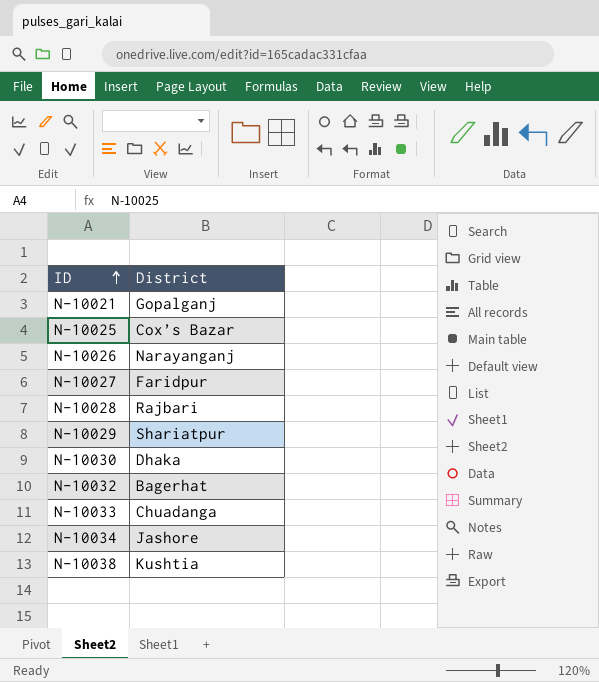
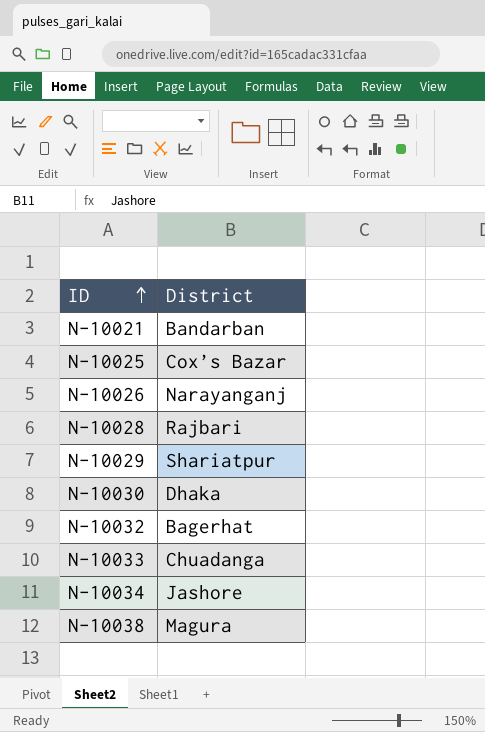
row N-10027: Faridpur -> none
N-10021 | District: Gopalganj -> Bandarban
N-10038 | District: Kushtia -> Magura

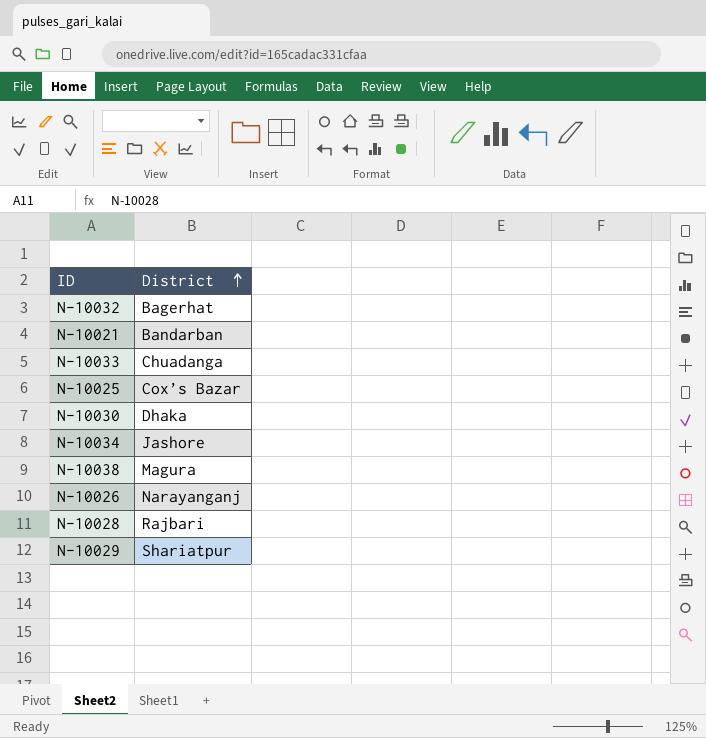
row order: ID ascending -> District ascending

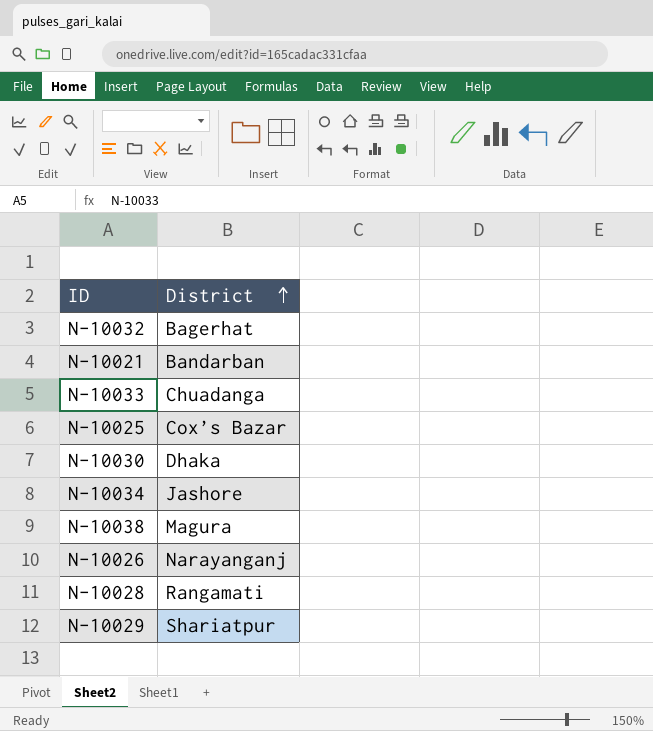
N-10028 | District: Rajbari -> Rangamati

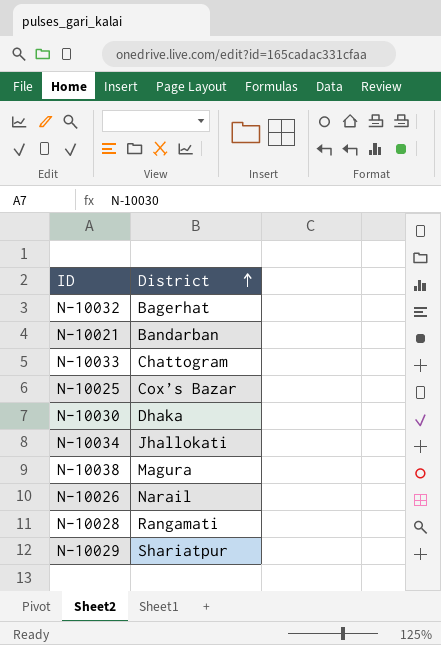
N-10033 | District: Chuadanga -> Chattogram
N-10034 | District: Jashore -> Jhallokati
N-10026 | District: Narayanganj -> Narail

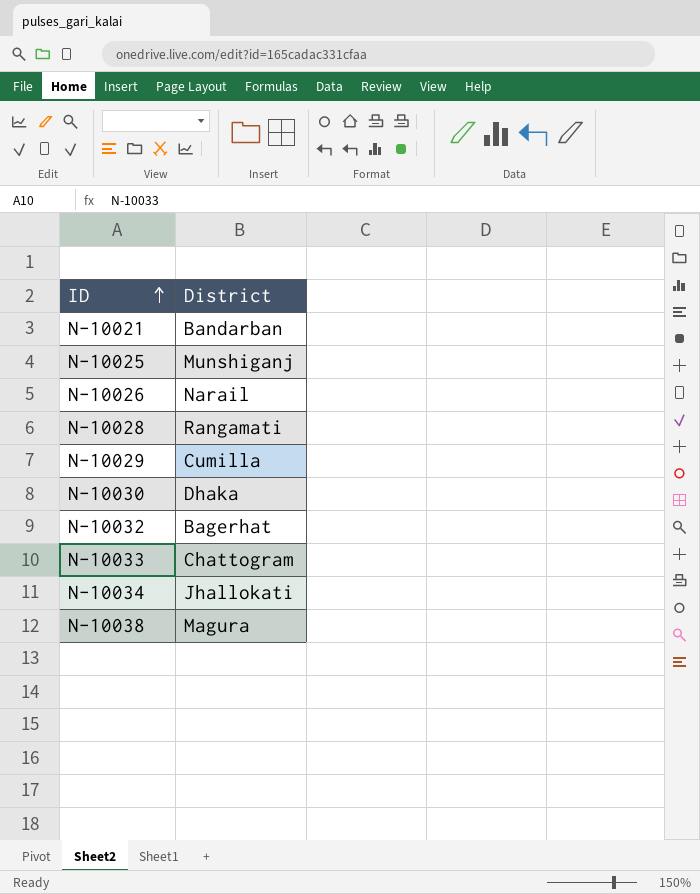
row order: District ascending -> ID ascending
N-10025 | District: Cox’s Bazar -> Munshiganj
N-10029 | District: Shariatpur -> Cumilla

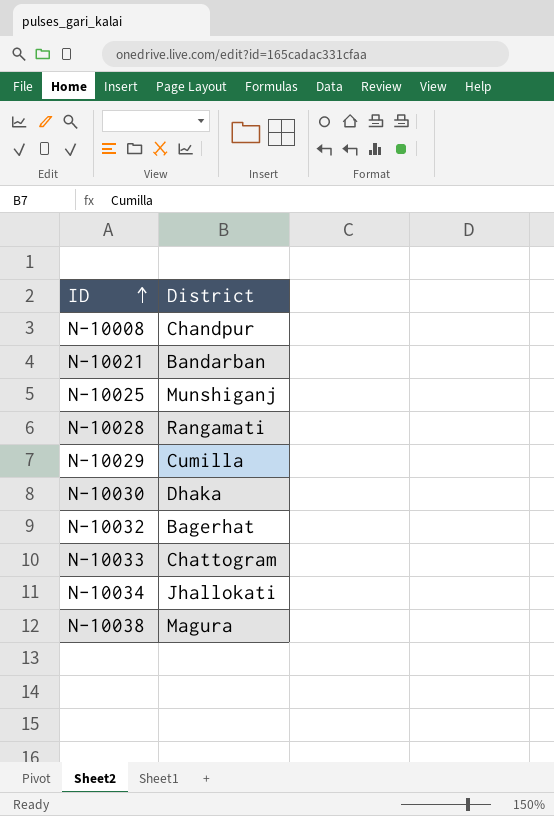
row N-10026: Narail -> none
row N-10008: none -> Chandpur

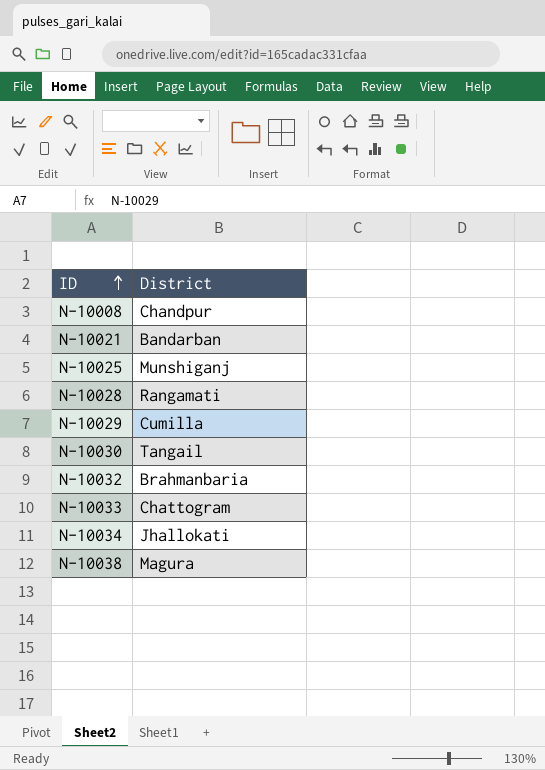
N-10030 | District: Dhaka -> Tangail
N-10032 | District: Bagerhat -> Brahmanbaria

